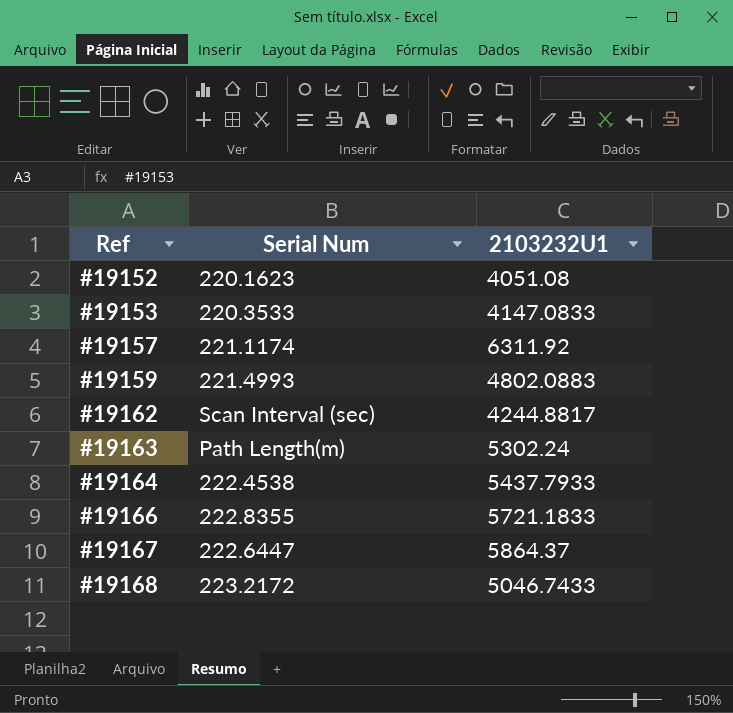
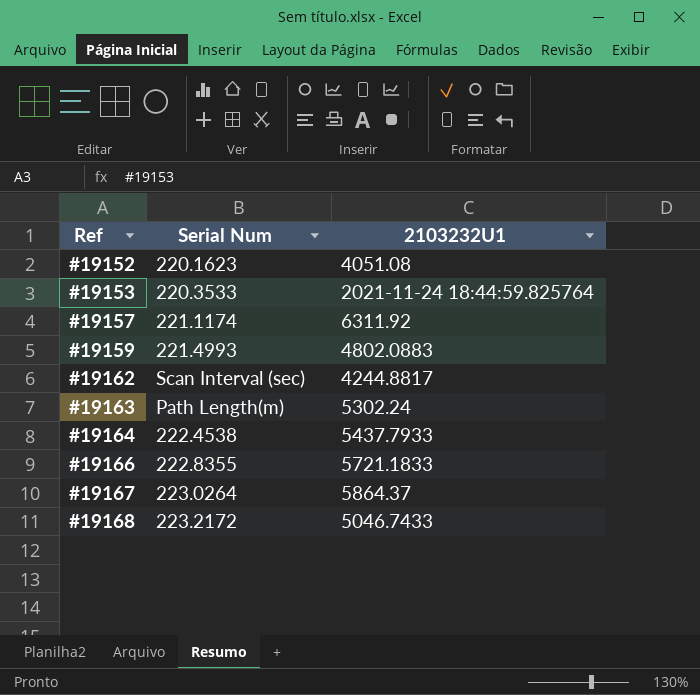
#19153 | 2103232U1: 4147.0833 -> 2021-11-24 18:44:59.825764
#19167 | Serial Num: 222.6447 -> 223.0264

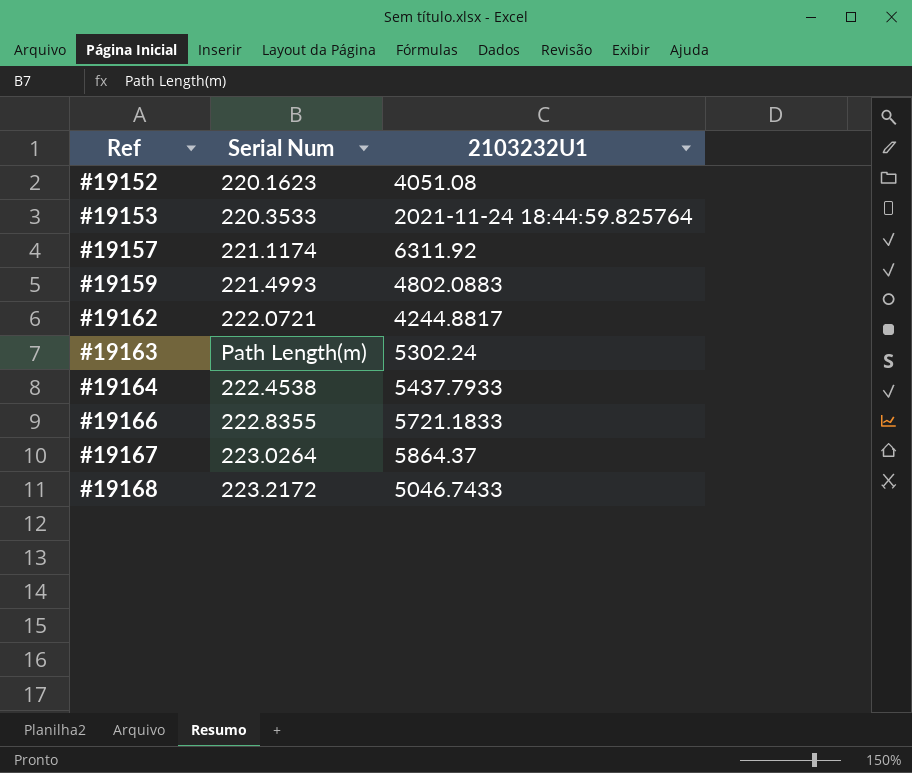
#19162 | Serial Num: Scan Interval (sec) -> 222.0721

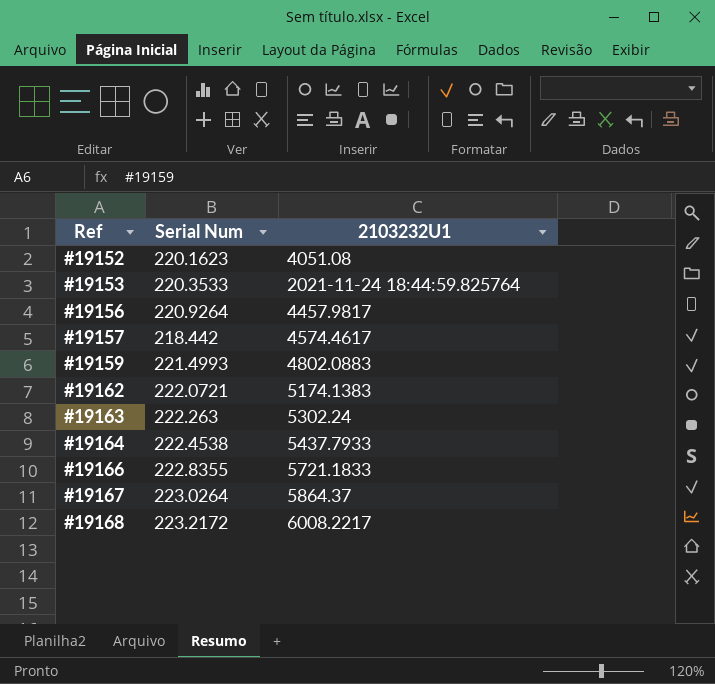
row #19156: none -> 220.9264 | 4457.9817
#19157 | Serial Num: 221.1174 -> 218.442
#19157 | 2103232U1: 6311.92 -> 4574.4617
#19162 | 2103232U1: 4244.8817 -> 5174.1383
#19163 | Serial Num: Path Length(m) -> 222.263
#19168 | 2103232U1: 5046.7433 -> 6008.2217

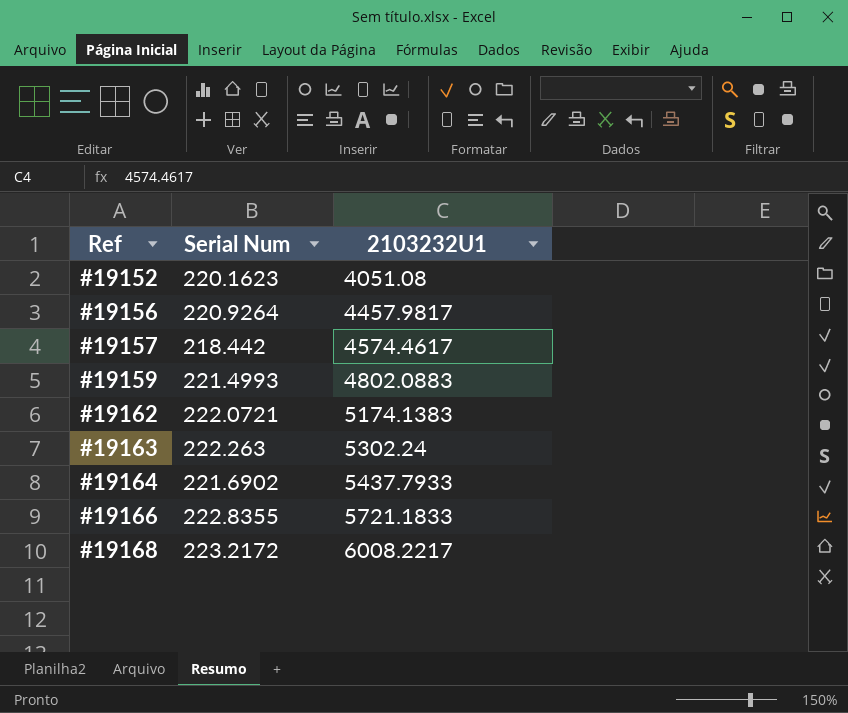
row #19153: 220.3533 | 2021-11-24 18:44:59.825764 -> none
row #19167: 223.0264 | 5864.37 -> none
#19164 | Serial Num: 222.4538 -> 221.6902

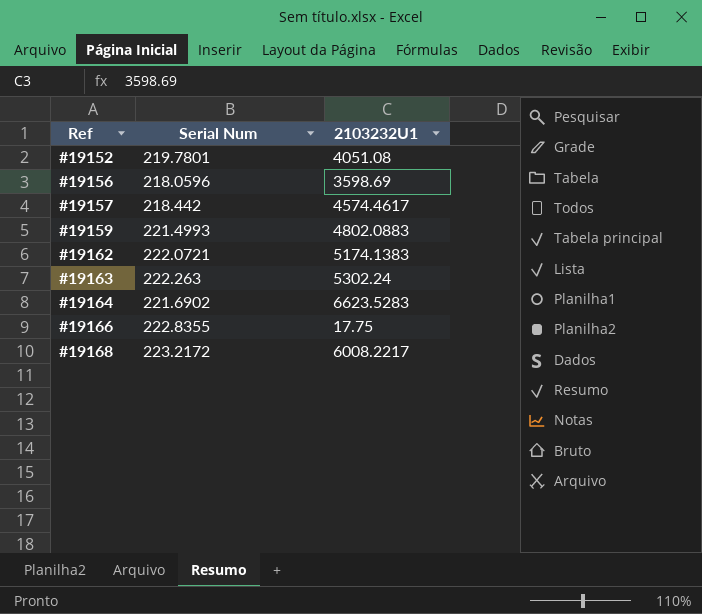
#19152 | Serial Num: 220.1623 -> 219.7801
#19156 | Serial Num: 220.9264 -> 218.0596
#19156 | 2103232U1: 4457.9817 -> 3598.69
#19164 | 2103232U1: 5437.7933 -> 6623.5283
#19166 | 2103232U1: 5721.1833 -> 17.75

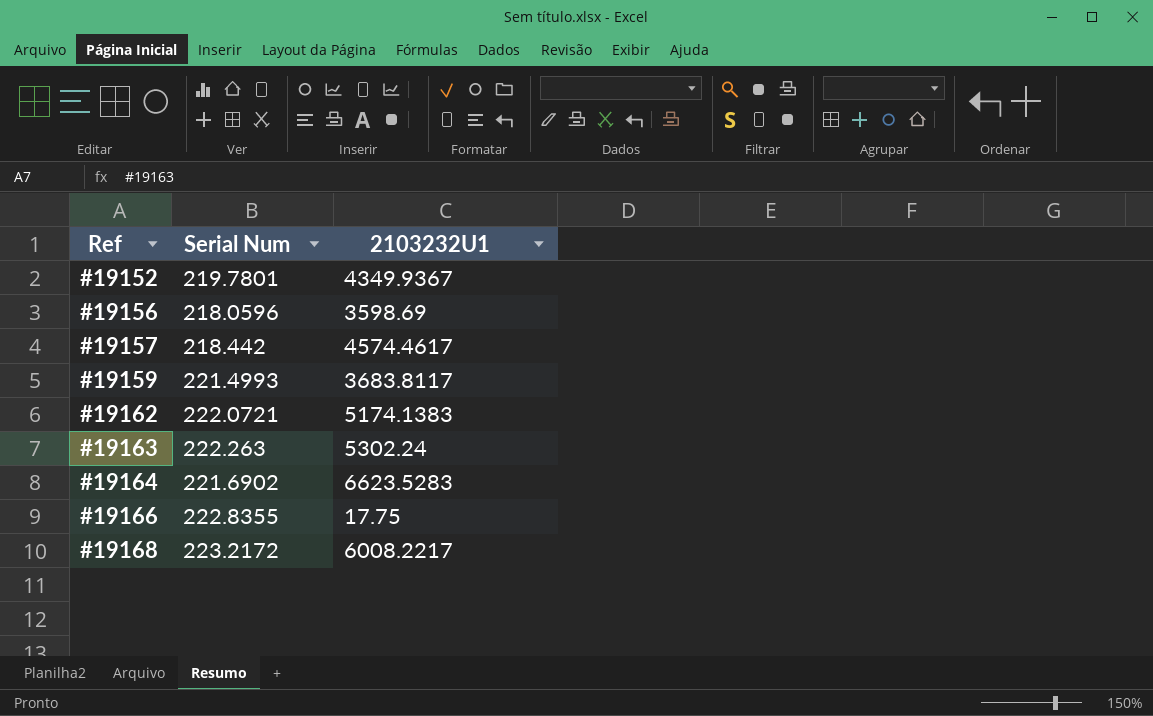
#19152 | 2103232U1: 4051.08 -> 4349.9367
#19159 | 2103232U1: 4802.0883 -> 3683.8117

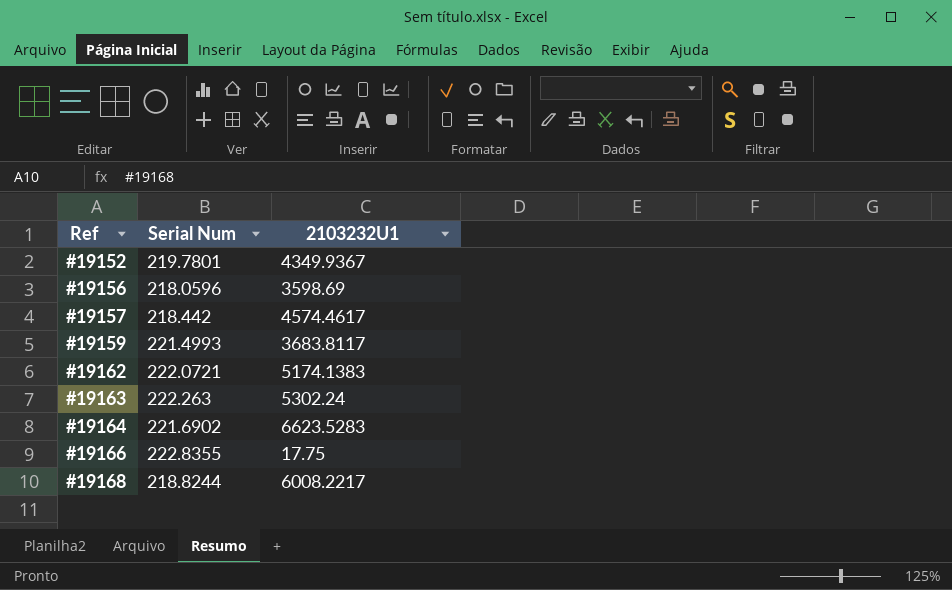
#19168 | Serial Num: 223.2172 -> 218.8244

